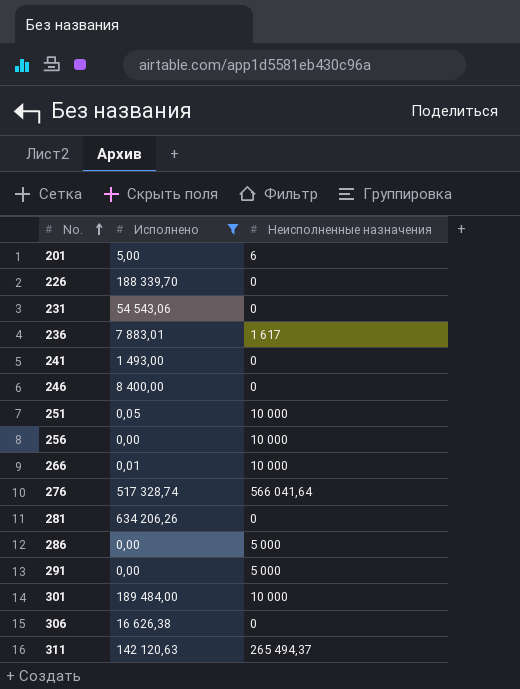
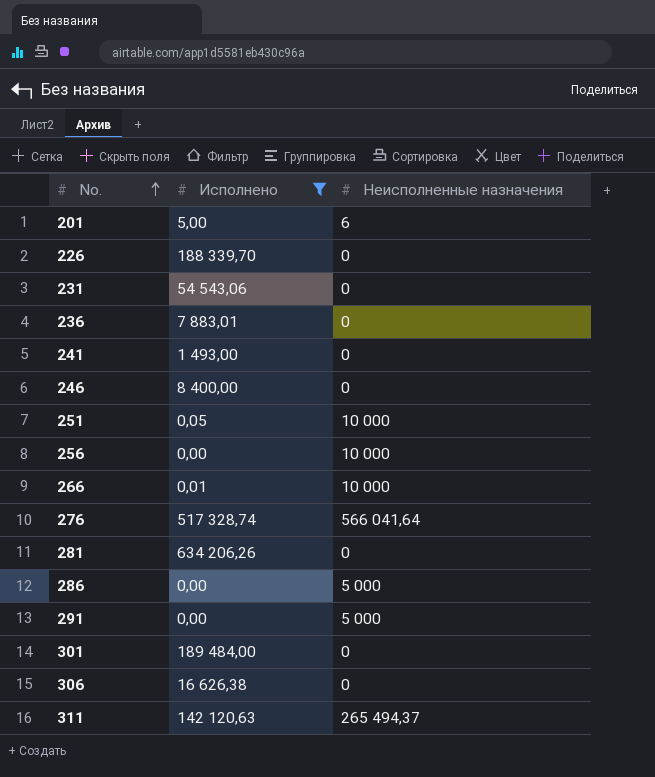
236 | Неисполненные назначения: 1 617 -> 0
301 | Неисполненные назначения: 10 000 -> 0

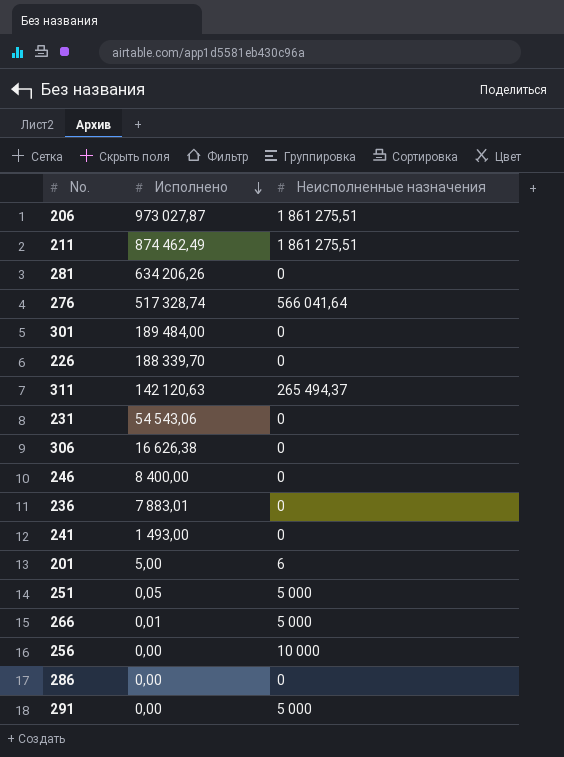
filter: Исполнено <= 634 206,26 -> none
row order: No. ascending -> Исполнено descending
251 | Неисполненные назначения: 10 000 -> 5 000
266 | Неисполненные назначения: 10 000 -> 5 000
286 | Неисполненные назначения: 5 000 -> 0

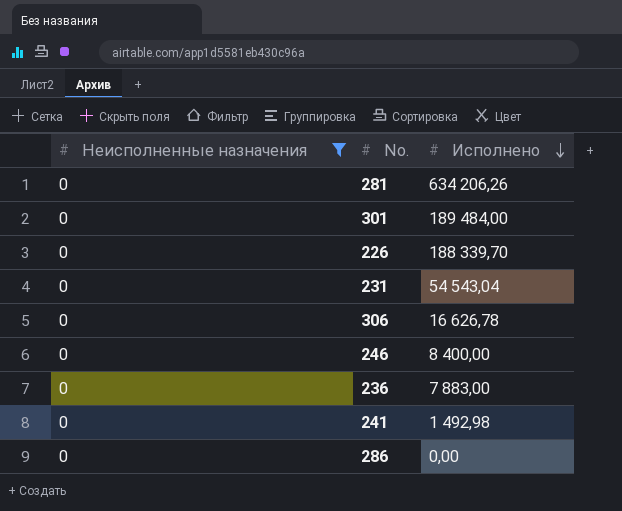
filter: none -> Неисполненные назначения = 0
column Неисполненные назначения | position: 3 -> 1
231 | Исполнено: 54 543,06 -> 54 543,04
306 | Исполнено: 16 626,38 -> 16 626,78
236 | Исполнено: 7 883,01 -> 7 883,00
241 | Исполнено: 1 493,00 -> 1 492,98

